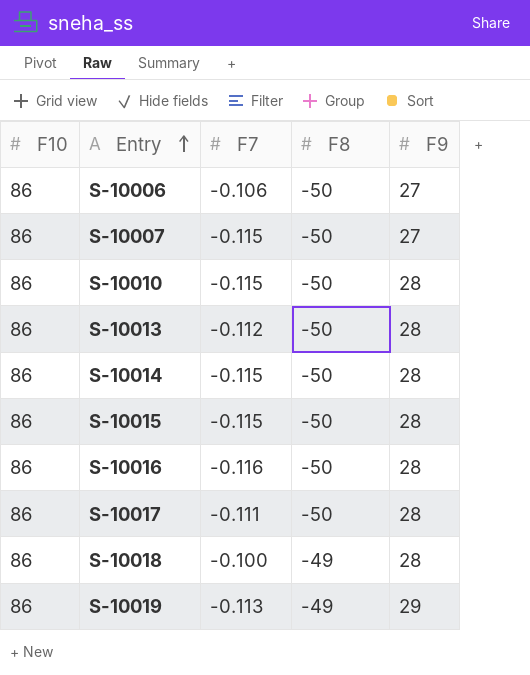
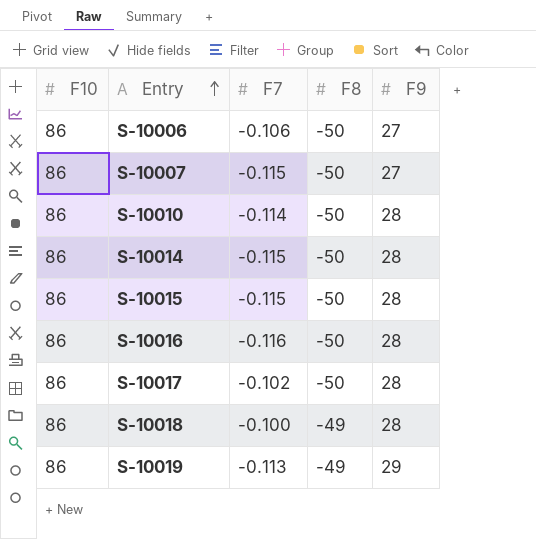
row S-10013: 86 | -0.112 | -50 | 28 -> none
S-10010 | F7: -0.115 -> -0.114
S-10017 | F7: -0.111 -> -0.102

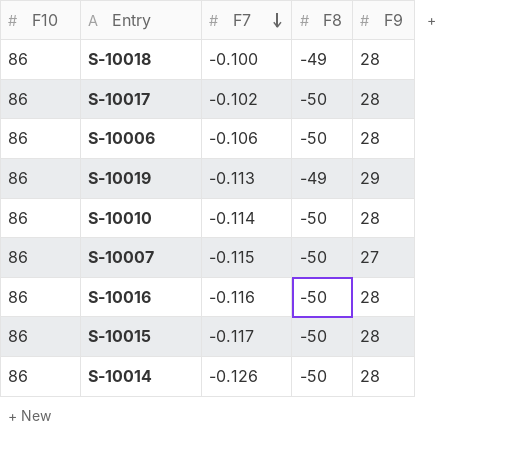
row order: Entry ascending -> F7 descending
S-10006 | F9: 27 -> 28
S-10015 | F7: -0.115 -> -0.117
S-10014 | F7: -0.115 -> -0.126

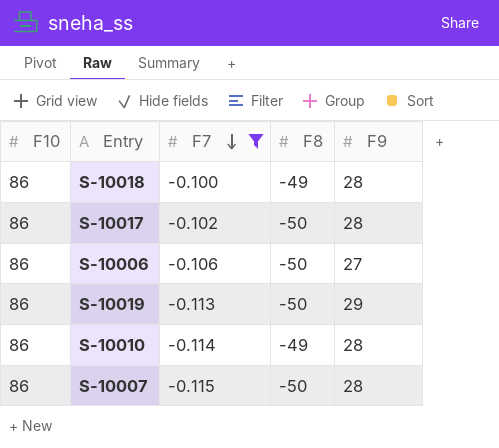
filter: none -> F7 >= -0.115
S-10006 | F9: 28 -> 27
S-10019 | F8: -49 -> -50
S-10010 | F8: -50 -> -49
S-10007 | F9: 27 -> 28

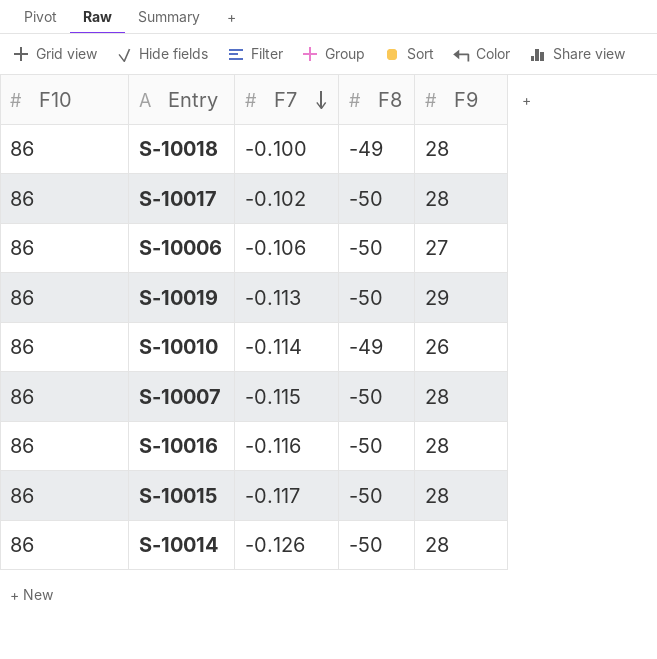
filter: F7 >= -0.115 -> none
S-10010 | F9: 28 -> 26

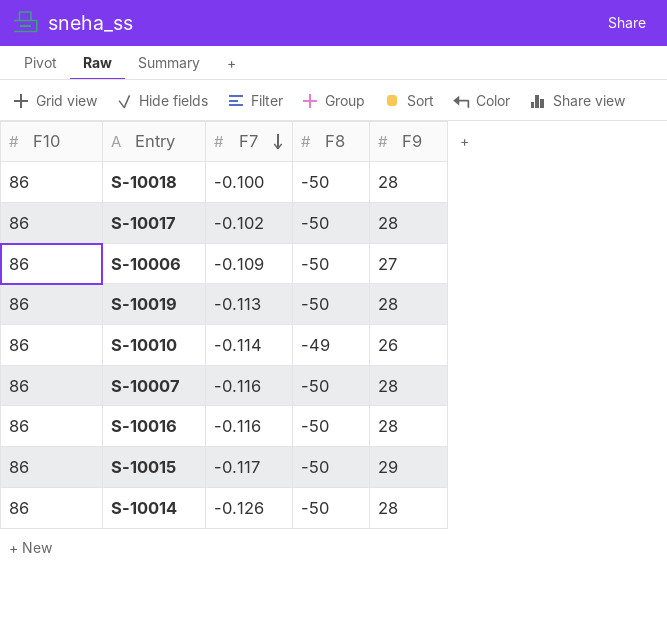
S-10018 | F8: -49 -> -50
S-10006 | F7: -0.106 -> -0.109
S-10019 | F9: 29 -> 28
S-10007 | F7: -0.115 -> -0.116
S-10015 | F9: 28 -> 29

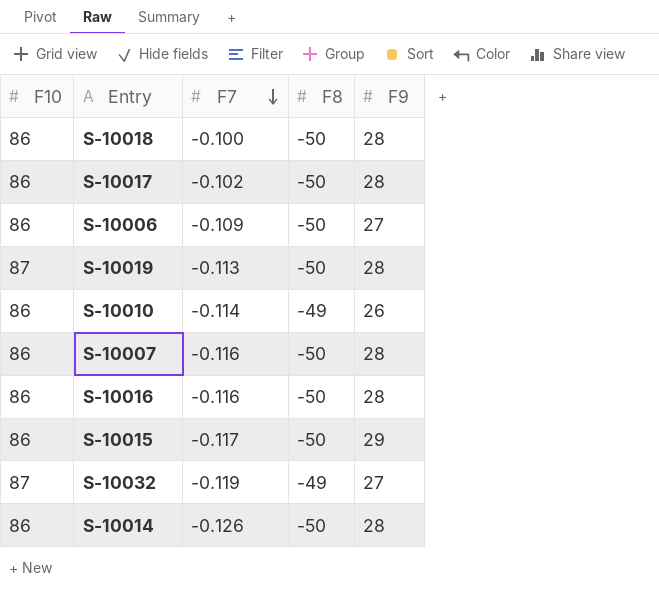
S-10019 | F10: 86 -> 87
row S-10032: none -> 87 | -0.119 | -49 | 27

